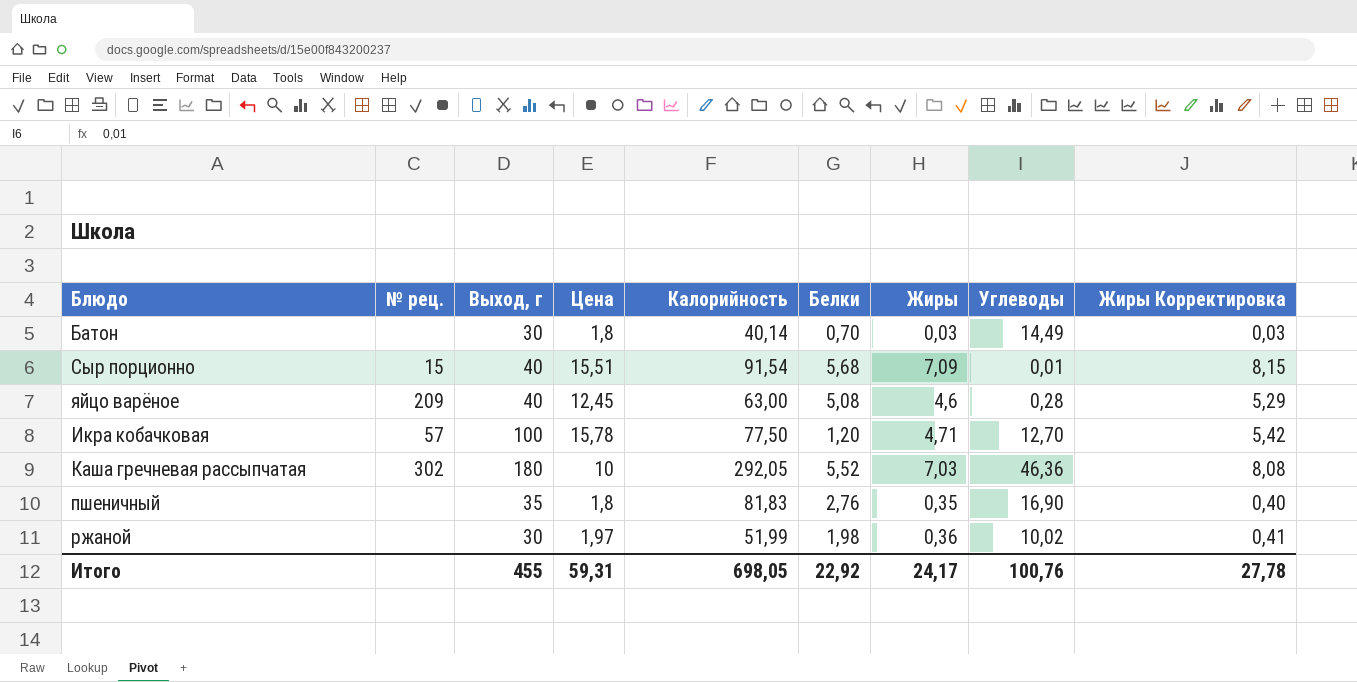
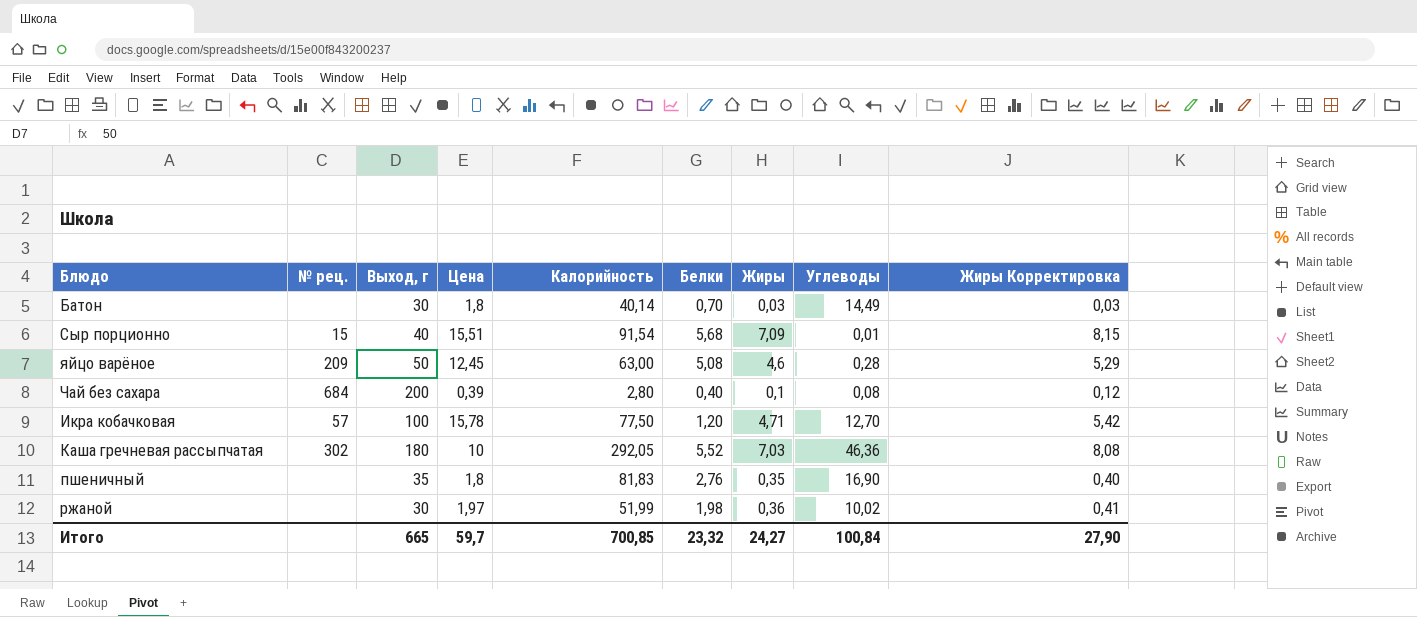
яйцо варёное | Выход, г: 40 -> 50
row Чай без сахара: none -> 684 | 200 | 0,39 | 2,80 | 0,40 | 0,1 | 0,08 | 0,12
Итого | Выход, г: 455 -> 665
Итого | Цена: 59,31 -> 59,7
Итого | Калорийность: 698,05 -> 700,85
Итого | Белки: 22,92 -> 23,32
Итого | Жиры: 24,17 -> 24,27
Итого | Углеводы: 100,76 -> 100,84
Итого | Жиры Корректировка: 27,78 -> 27,90

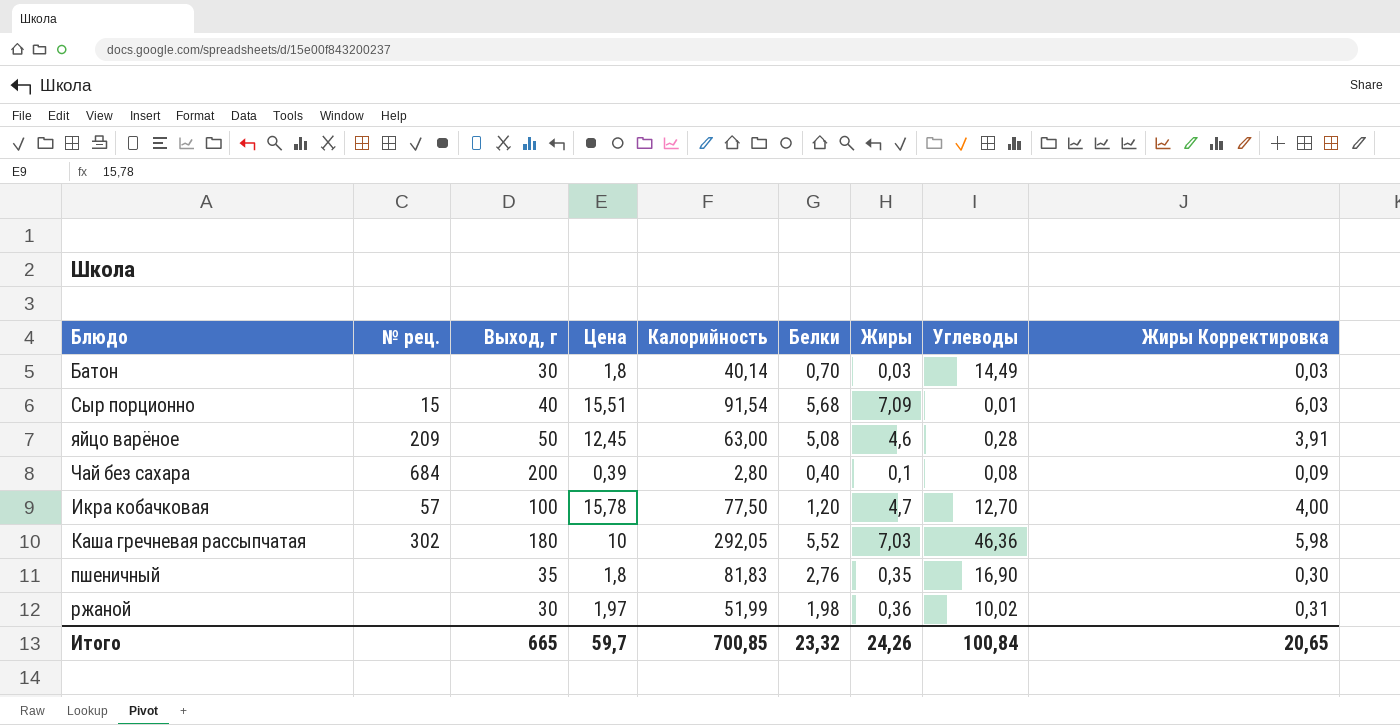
column Жиры Корректировка | formula: [Жиры] * 1,15 -> [Жиры] * 0,85
Икра кобачковая | Жиры: 4,71 -> 4,7
Итого | Жиры: 24,27 -> 24,26
Итого | Жиры Корректировка: 27,90 -> 20,65

